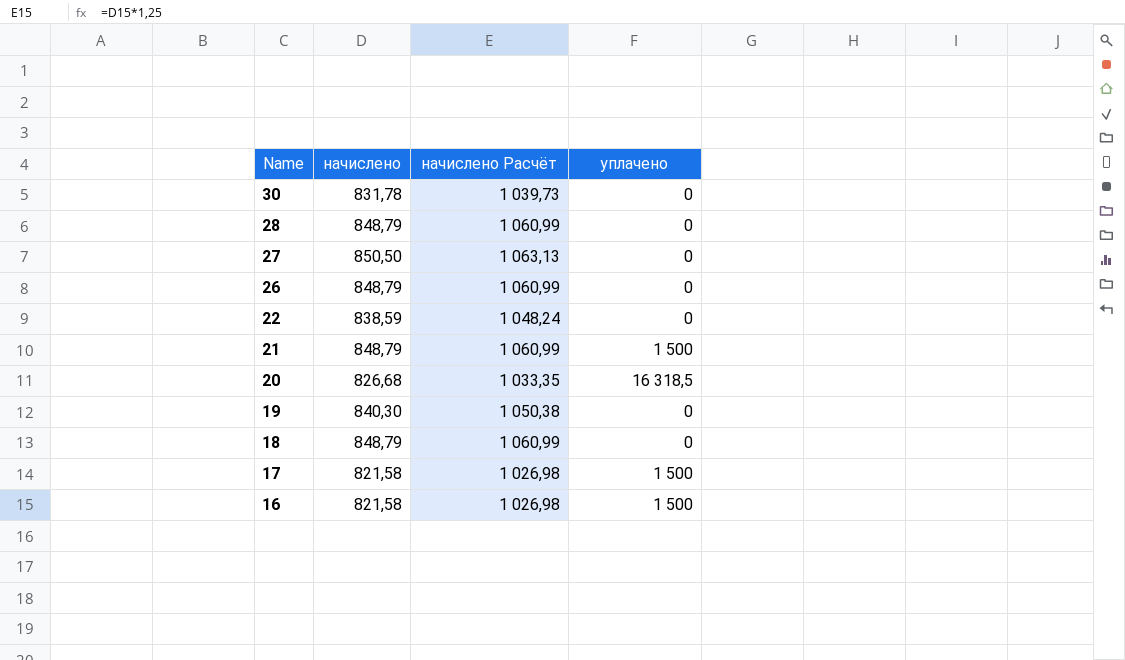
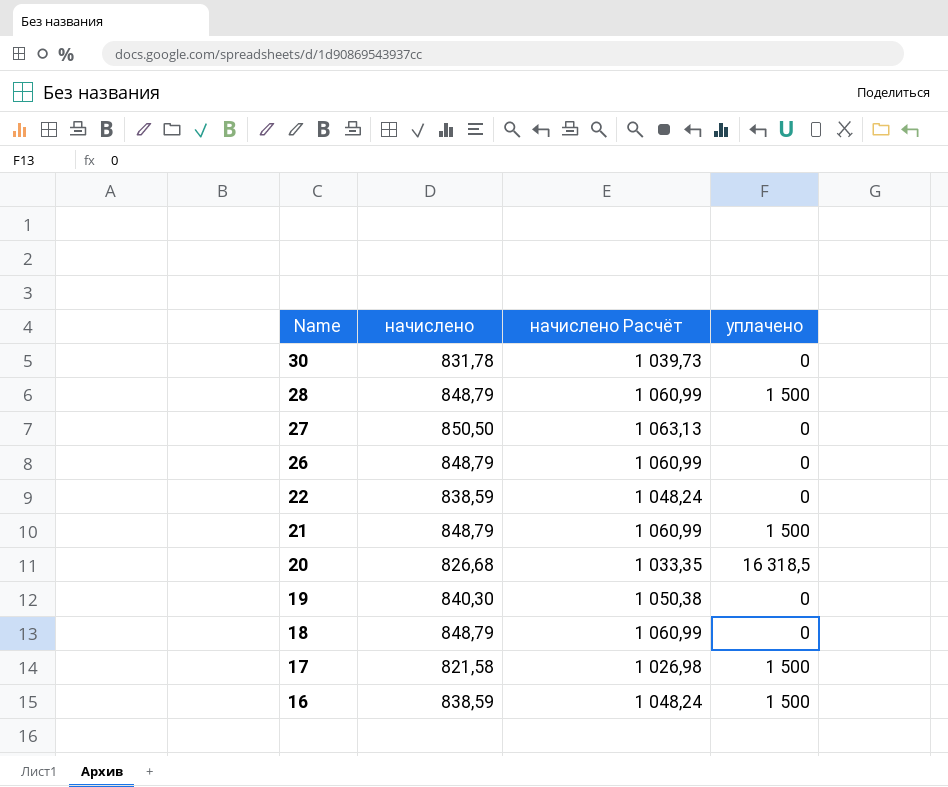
28 | уплачено: 0 -> 1 500
16 | начислено: 821,58 -> 838,59
16 | начислено Расчёт: 1 026,98 -> 1 048,24

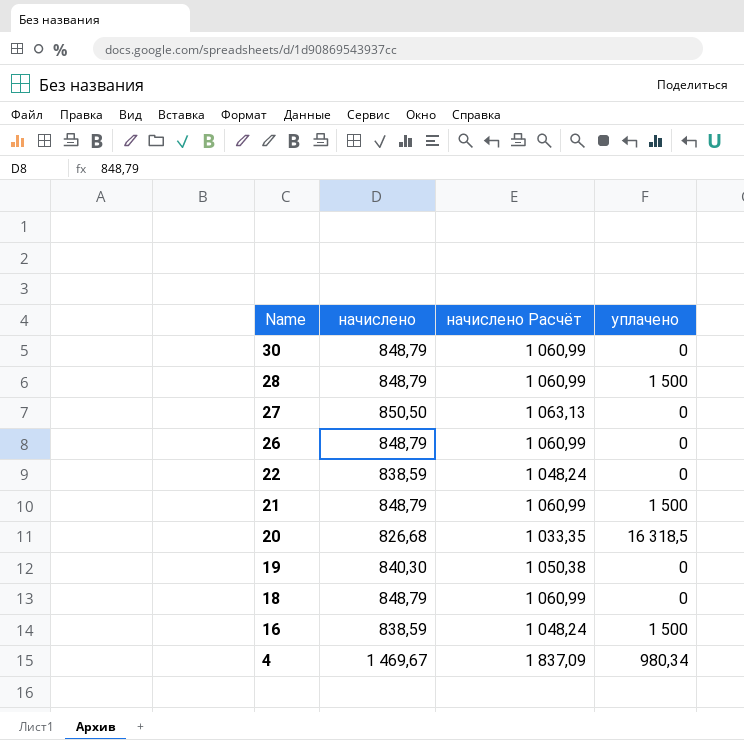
row 17: 821,58 | 1 026,98 | 1 500 -> none
30 | начислено: 831,78 -> 848,79
30 | начислено Расчёт: 1 039,73 -> 1 060,99
row 4: none -> 1 469,67 | 1 837,09 | 980,34

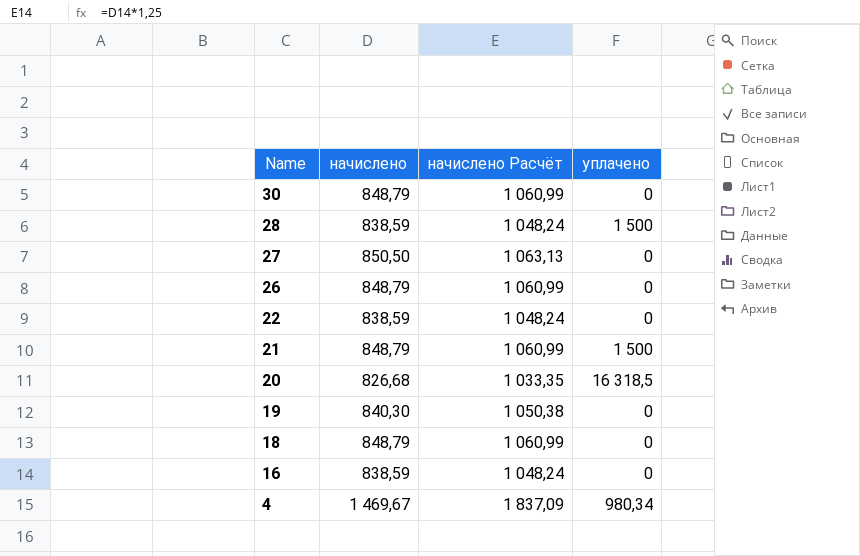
28 | начислено: 848,79 -> 838,59
28 | начислено Расчёт: 1 060,99 -> 1 048,24
16 | уплачено: 1 500 -> 0

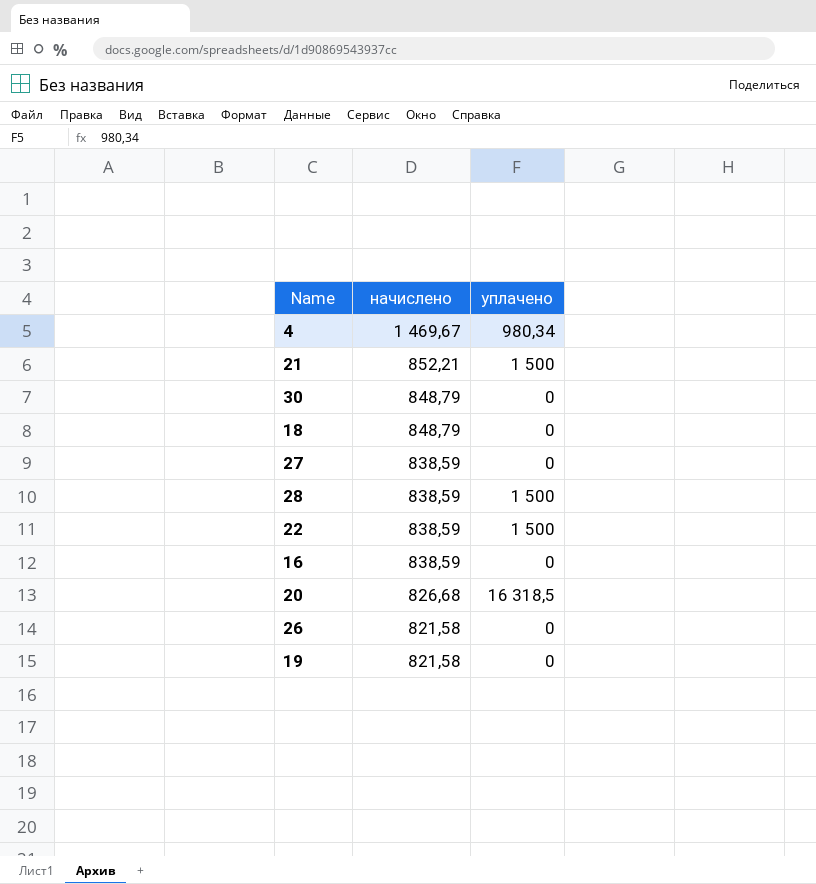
row order: Name descending -> начислено descending
column начислено Расчёт | formula: [начислено] * 1,25 -> none
21 | начислено: 848,79 -> 852,21
27 | начислено: 850,50 -> 838,59
22 | уплачено: 0 -> 1 500
26 | начислено: 848,79 -> 821,58
19 | начислено: 840,30 -> 821,58

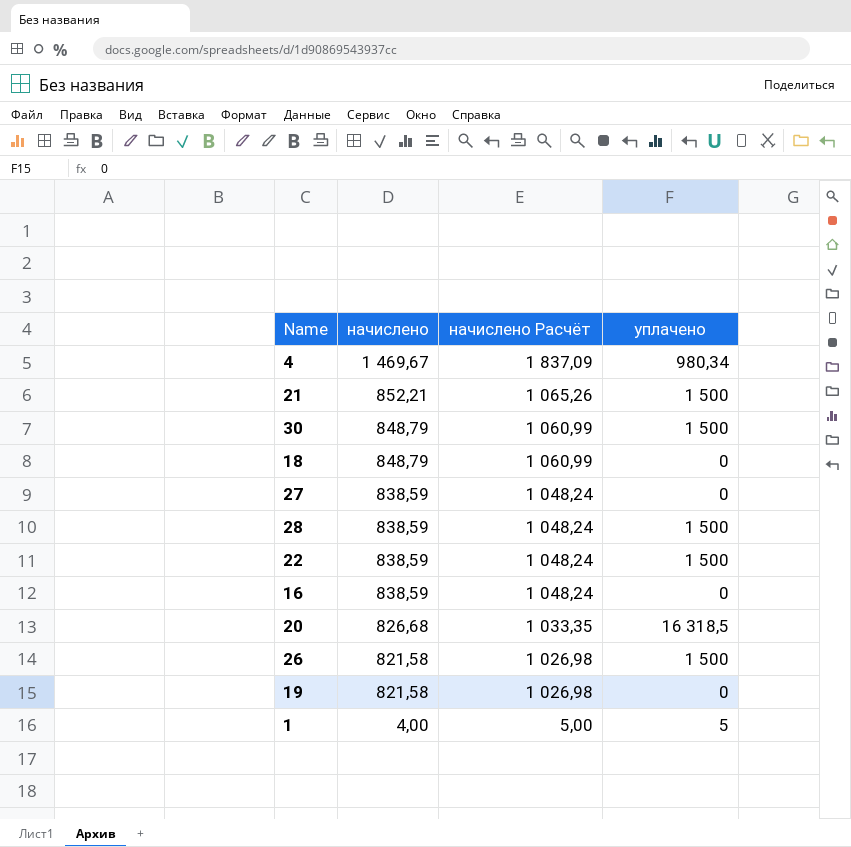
column начислено Расчёт | formula: none -> [начислено] * 1,25
30 | уплачено: 0 -> 1 500
26 | уплачено: 0 -> 1 500
row 1: none -> 4,00 | 5,00 | 5

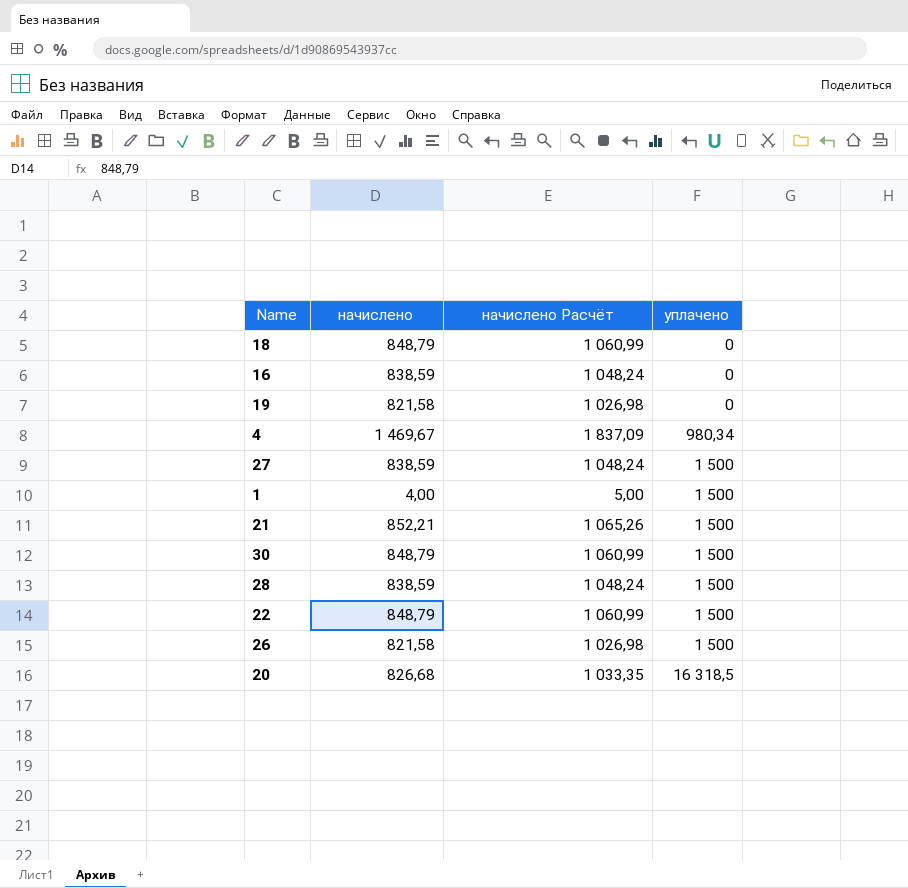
row order: начислено descending -> уплачено ascending
27 | уплачено: 0 -> 1 500
1 | уплачено: 5 -> 1 500
22 | начислено: 838,59 -> 848,79
22 | начислено Расчёт: 1 048,24 -> 1 060,99

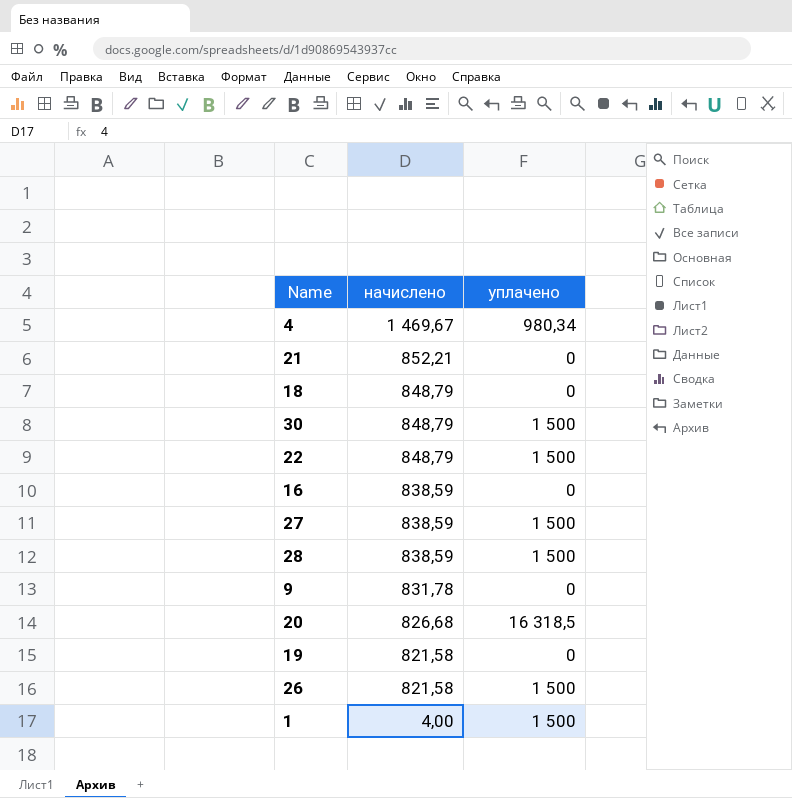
row order: уплачено ascending -> начислено descending
column начислено Расчёт | formula: [начислено] * 1,25 -> none
21 | уплачено: 1 500 -> 0
row 9: none -> 831,78 | 0

